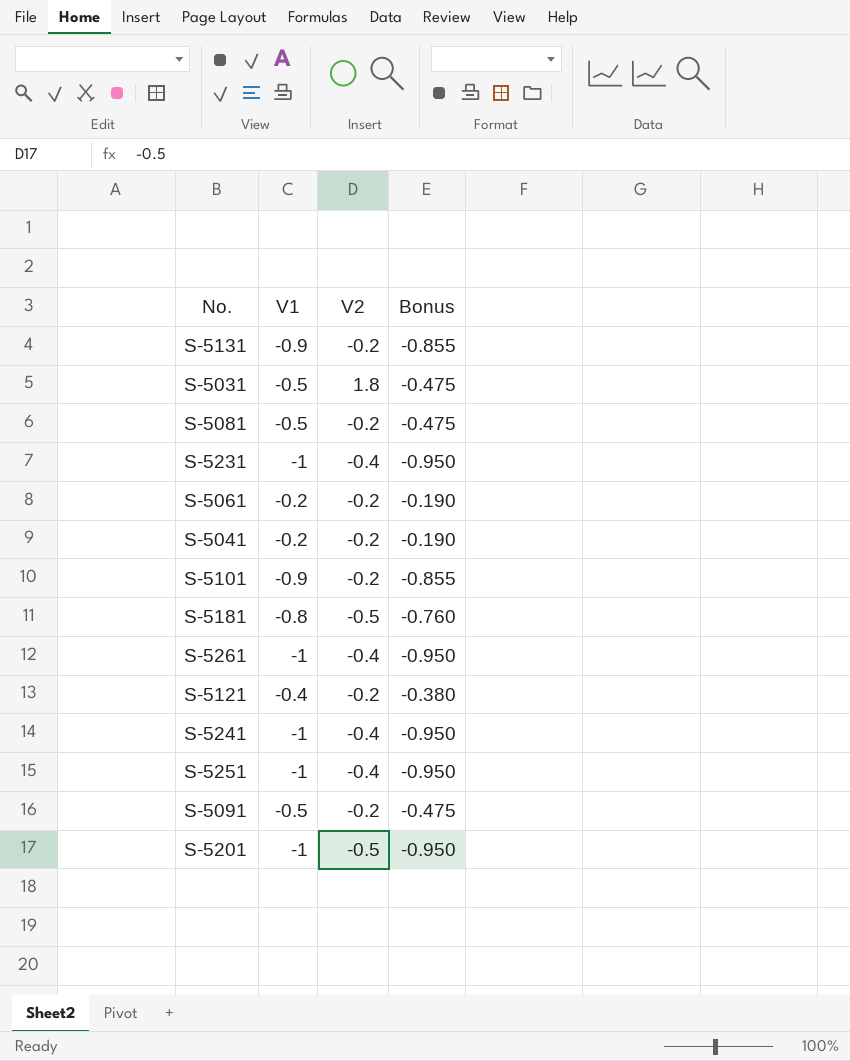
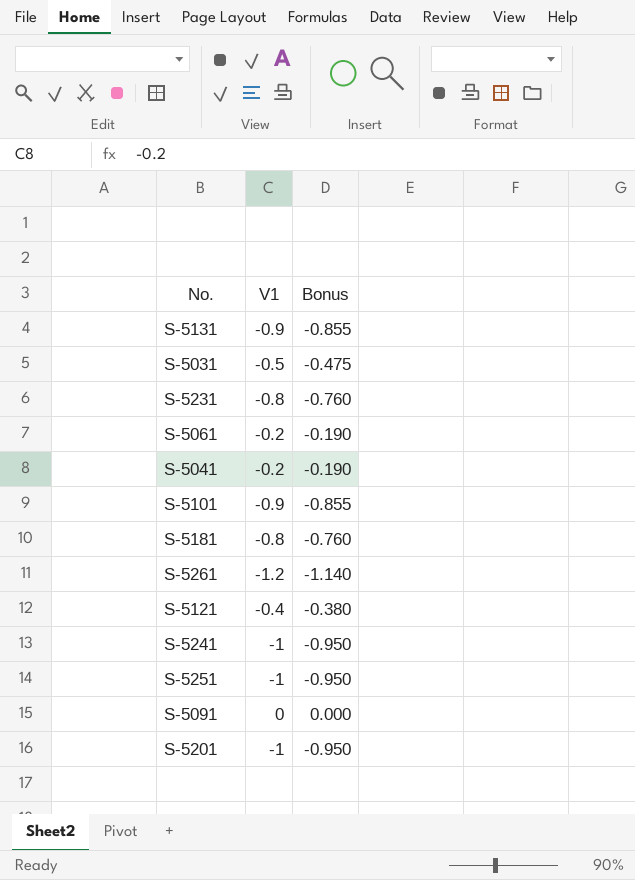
column V2 | position: 3 -> none
row S-5081: -0.5 | -0.2 | -0.475 -> none
S-5231 | V1: -1 -> -0.8
S-5231 | Bonus: -0.950 -> -0.760
S-5261 | V1: -1 -> -1.2
S-5261 | Bonus: -0.950 -> -1.140
S-5091 | V1: -0.5 -> 0
S-5091 | Bonus: -0.475 -> 0.000

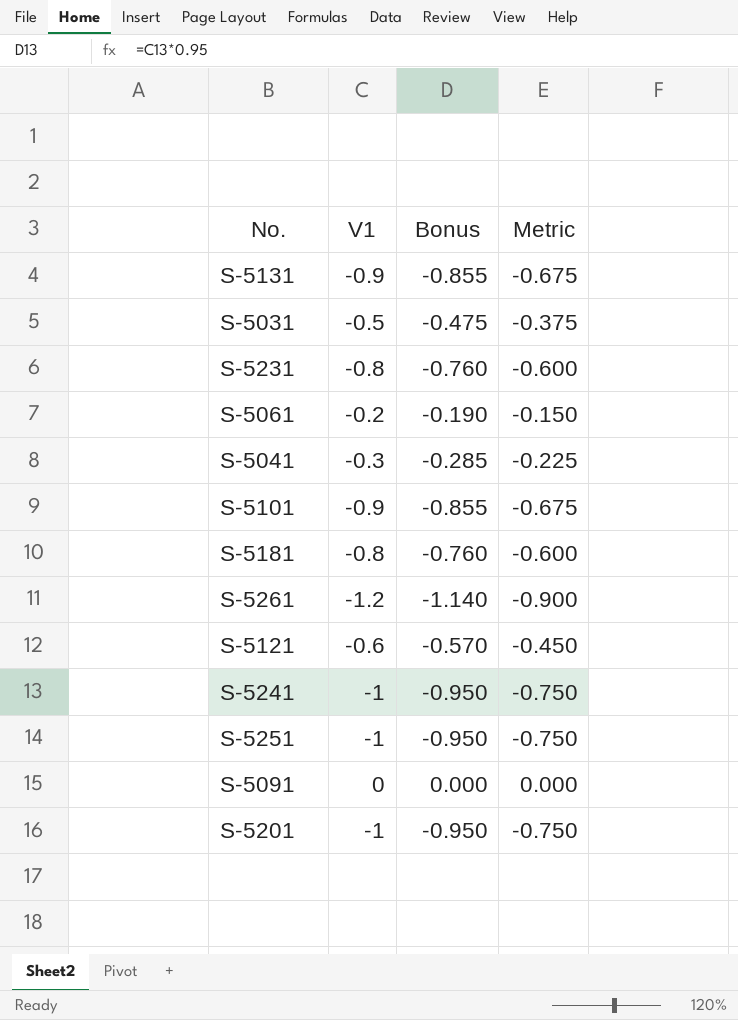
column Metric | formula: none -> [V1] * 0.75
S-5041 | V1: -0.2 -> -0.3
S-5041 | Bonus: -0.190 -> -0.285
S-5121 | V1: -0.4 -> -0.6
S-5121 | Bonus: -0.380 -> -0.570

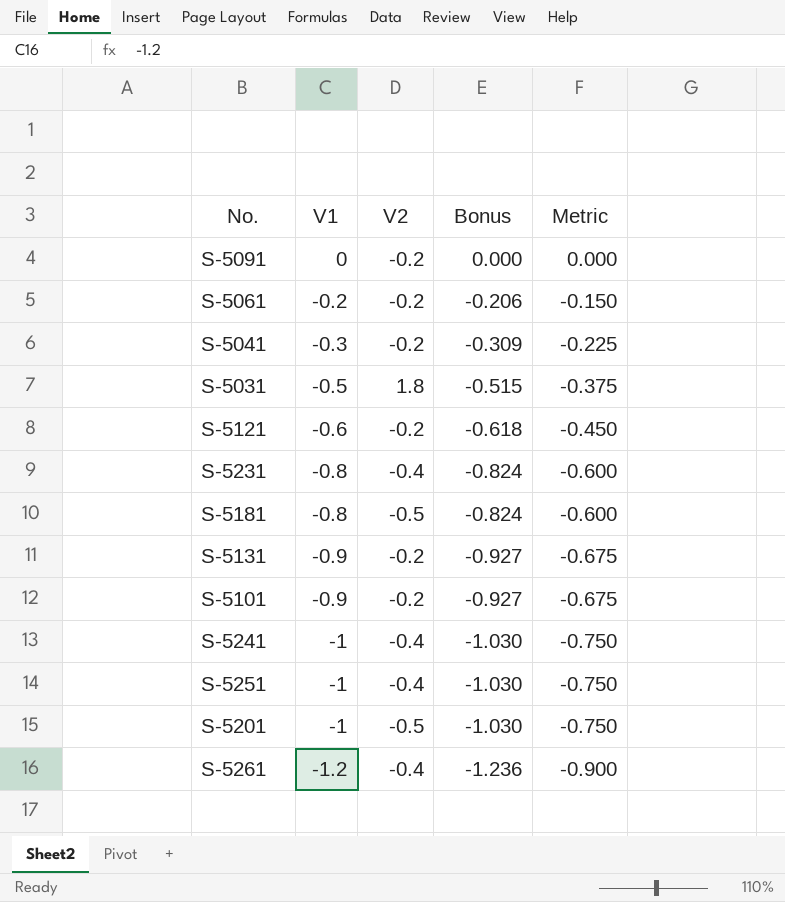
row order: none -> V1 descending
column V2 | position: none -> 3
column Bonus | formula: [V1] * 0.95 -> [V1] * 1.03

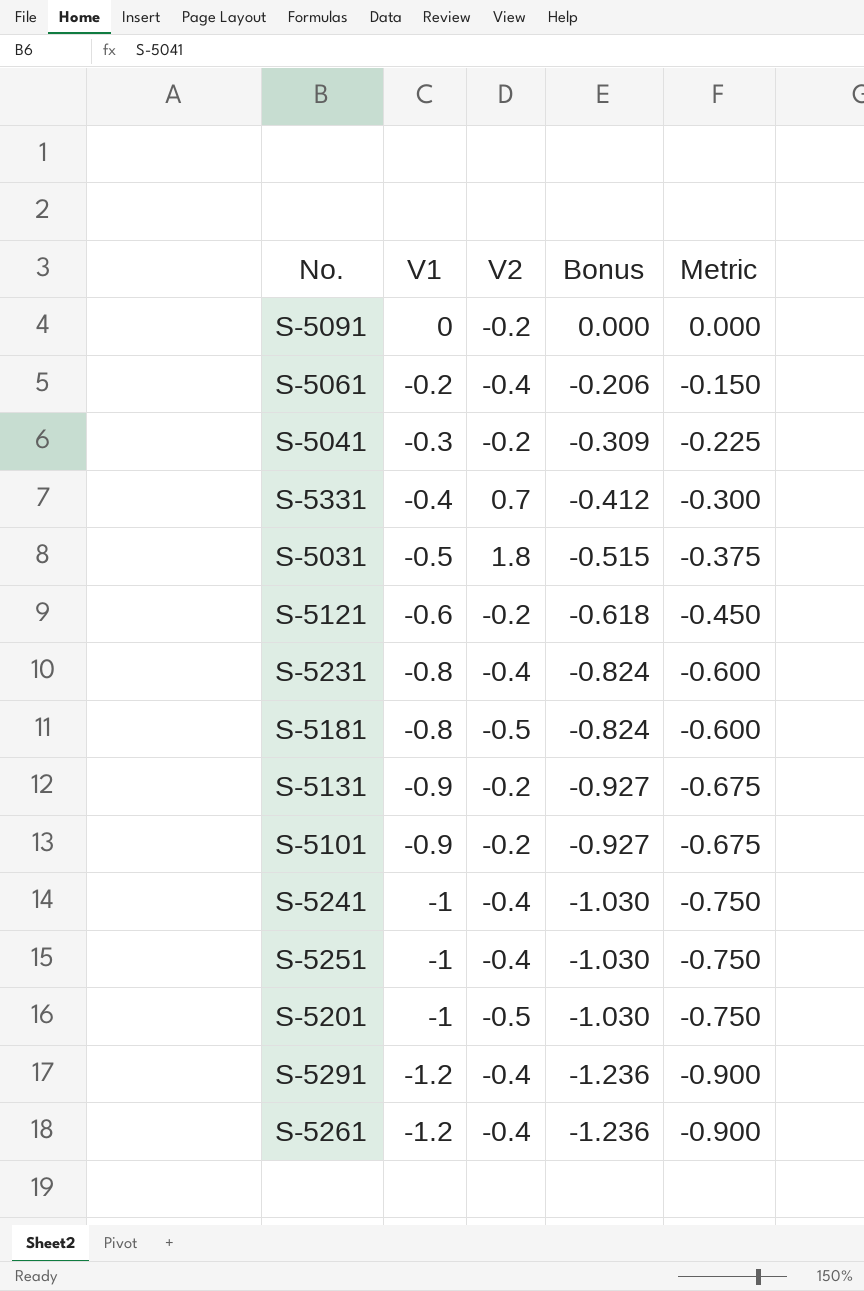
S-5061 | V2: -0.2 -> -0.4
row S-5331: none -> -0.4 | 0.7 | -0.412 | -0.300
row S-5291: none -> -1.2 | -0.4 | -1.236 | -0.900

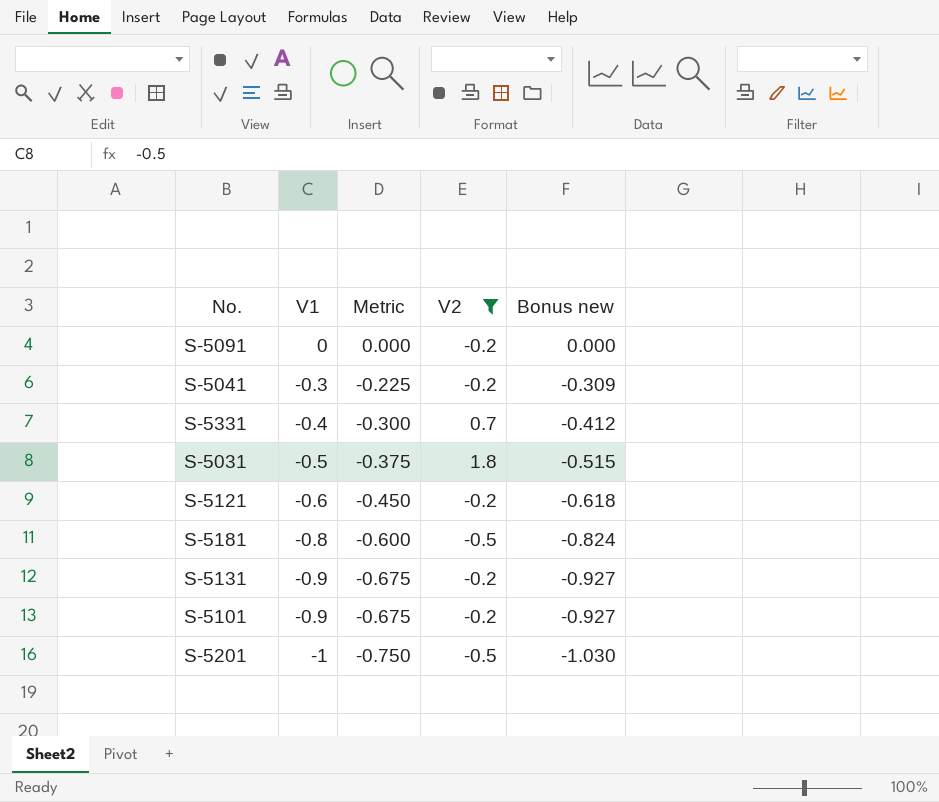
filter: none -> V2 != -0.4
column Metric | position: 5 -> 3
column name: Bonus -> Bonus new

